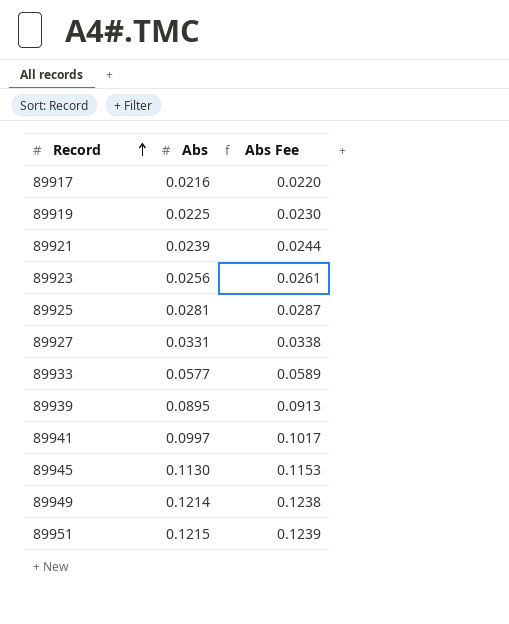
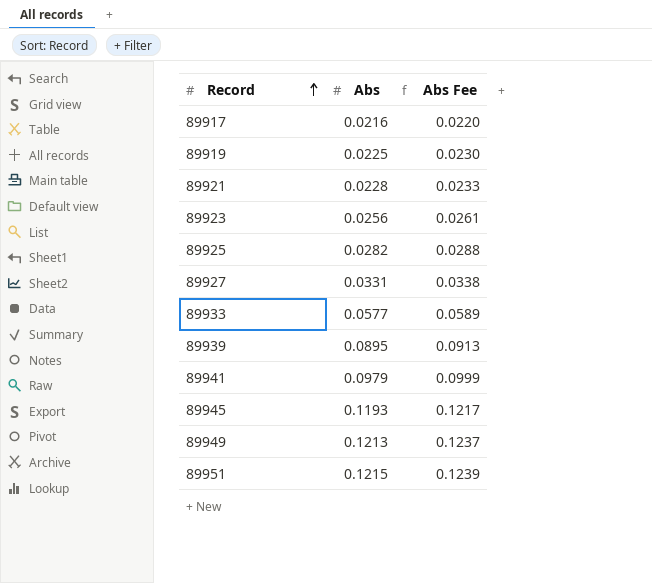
89921 | Abs: 0.0239 -> 0.0228
89921 | Abs Fee: 0.0244 -> 0.0233
89925 | Abs: 0.0281 -> 0.0282
89925 | Abs Fee: 0.0287 -> 0.0288
89941 | Abs: 0.0997 -> 0.0979
89941 | Abs Fee: 0.1017 -> 0.0999
89945 | Abs: 0.1130 -> 0.1193
89945 | Abs Fee: 0.1153 -> 0.1217
89949 | Abs: 0.1214 -> 0.1213
89949 | Abs Fee: 0.1238 -> 0.1237

